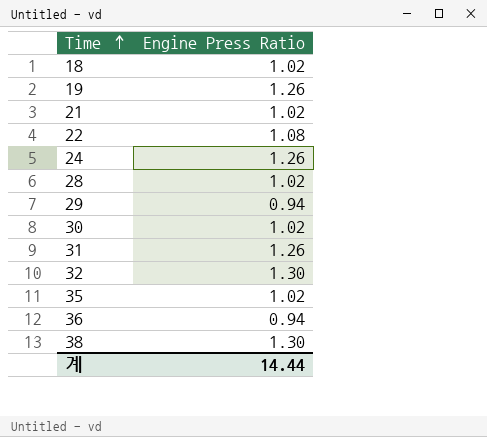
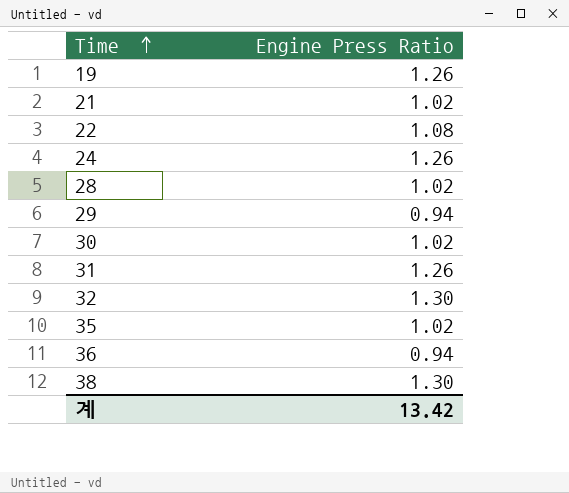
row 18: 1.02 -> none
계 | Engine Press Ratio: 14.44 -> 13.42

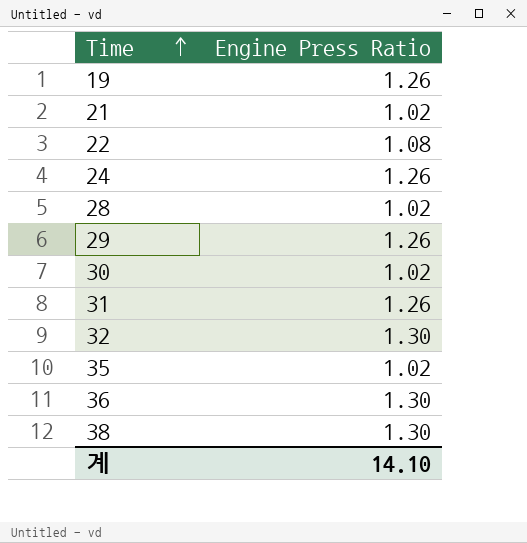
29 | Engine Press Ratio: 0.94 -> 1.26
36 | Engine Press Ratio: 0.94 -> 1.30
계 | Engine Press Ratio: 13.42 -> 14.10

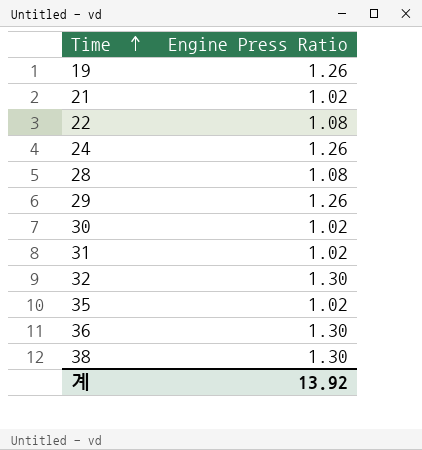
28 | Engine Press Ratio: 1.02 -> 1.08
31 | Engine Press Ratio: 1.26 -> 1.02
계 | Engine Press Ratio: 14.10 -> 13.92

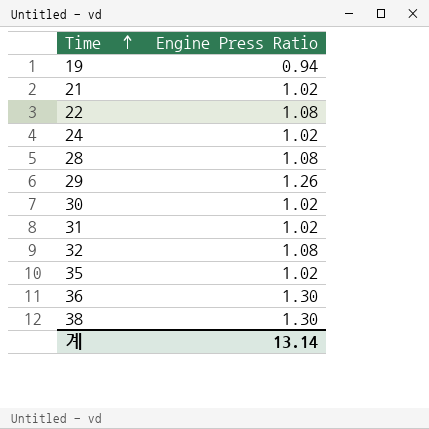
19 | Engine Press Ratio: 1.26 -> 0.94
24 | Engine Press Ratio: 1.26 -> 1.02
32 | Engine Press Ratio: 1.30 -> 1.08
계 | Engine Press Ratio: 13.92 -> 13.14

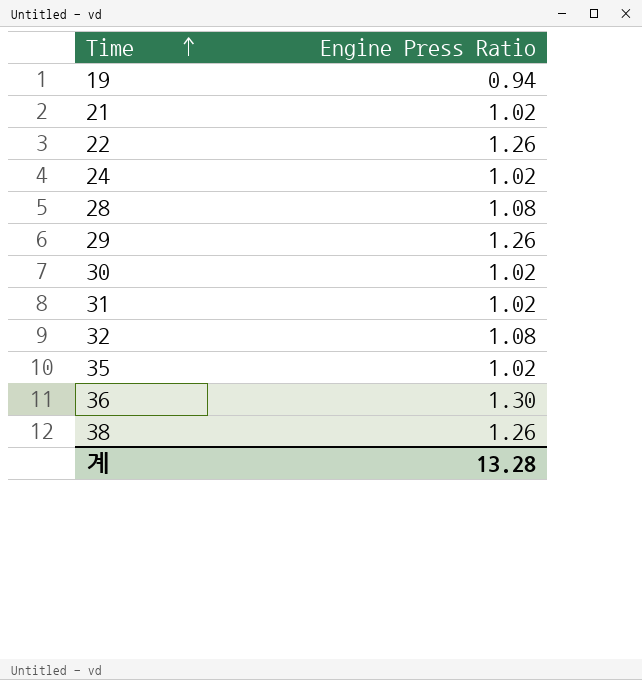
22 | Engine Press Ratio: 1.08 -> 1.26
38 | Engine Press Ratio: 1.30 -> 1.26
계 | Engine Press Ratio: 13.14 -> 13.28

